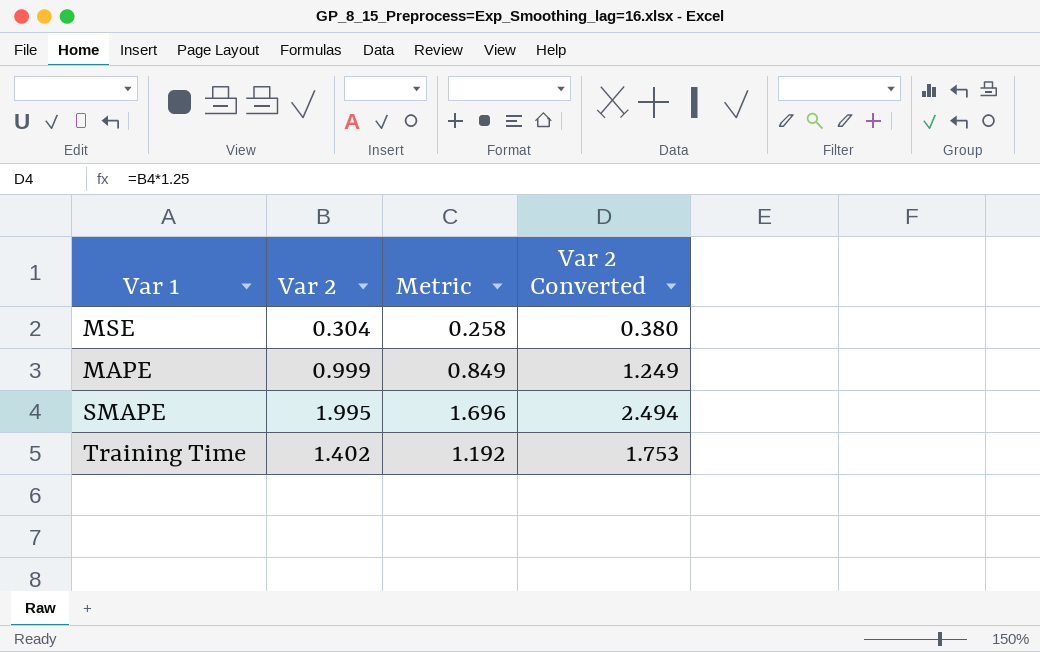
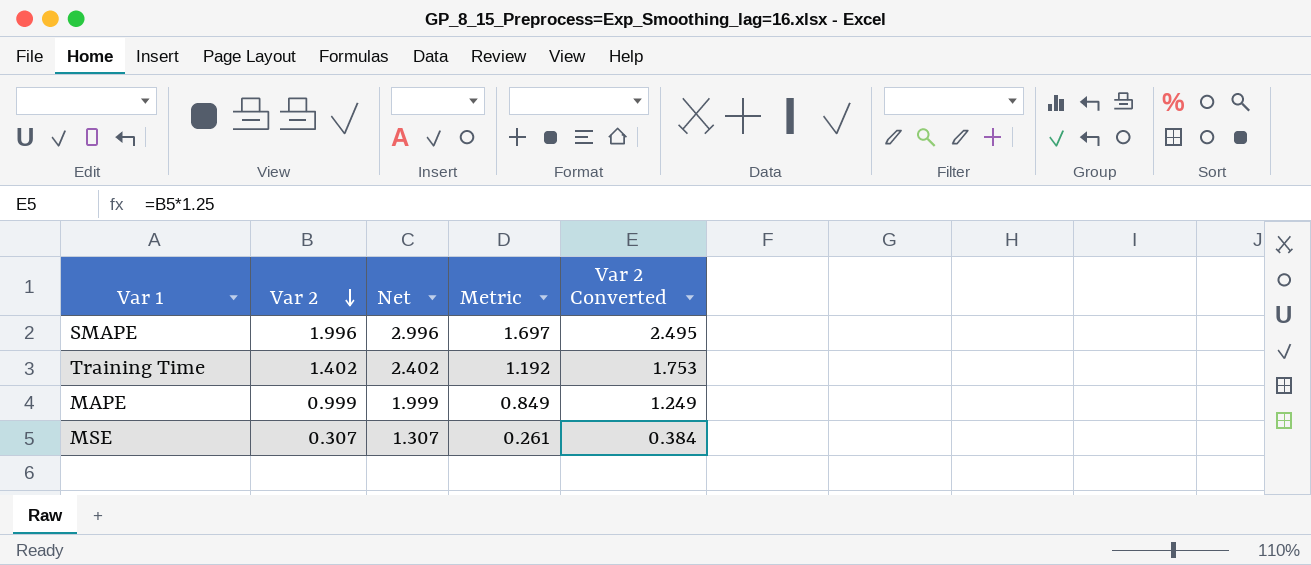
row order: none -> Var 2 descending
column Net | formula: none -> [Var 2] + 1
SMAPE | Var 2: 1.995 -> 1.996
SMAPE | Metric: 1.696 -> 1.697
SMAPE | Var 2 Converted: 2.494 -> 2.495
MSE | Var 2: 0.304 -> 0.307
MSE | Metric: 0.258 -> 0.261
MSE | Var 2 Converted: 0.380 -> 0.384

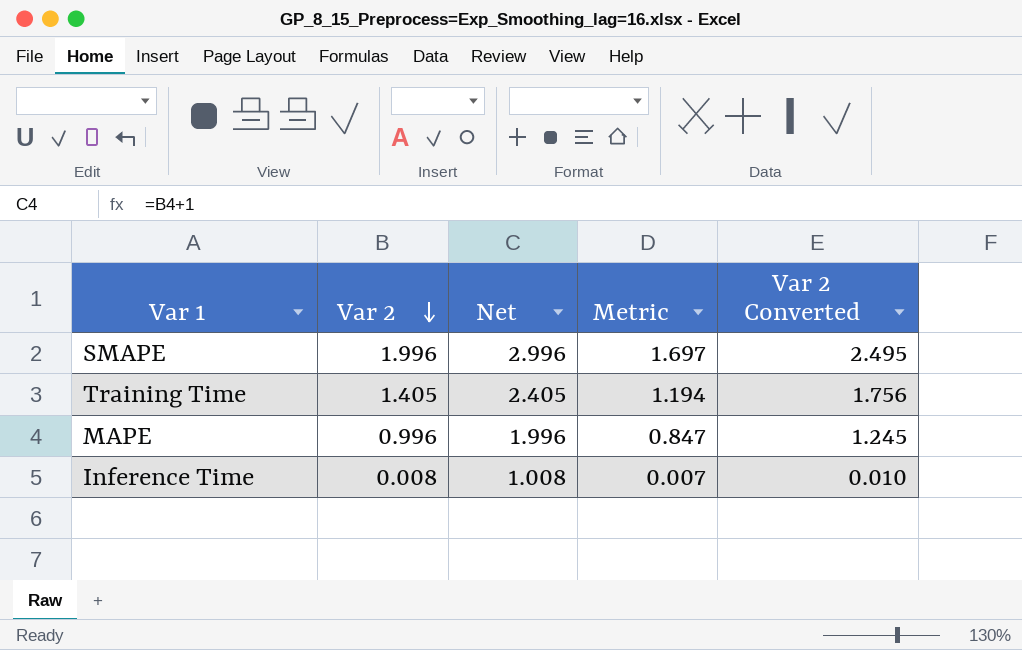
row MSE: 0.307 | 1.307 | 0.261 | 0.384 -> none
Training Time | Var 2: 1.402 -> 1.405
Training Time | Net: 2.402 -> 2.405
Training Time | Metric: 1.192 -> 1.194
Training Time | Var 2 Converted: 1.753 -> 1.756
MAPE | Var 2: 0.999 -> 0.996
MAPE | Net: 1.999 -> 1.996
MAPE | Metric: 0.849 -> 0.847
MAPE | Var 2 Converted: 1.249 -> 1.245
row Inference Time: none -> 0.008 | 1.008 | 0.007 | 0.010

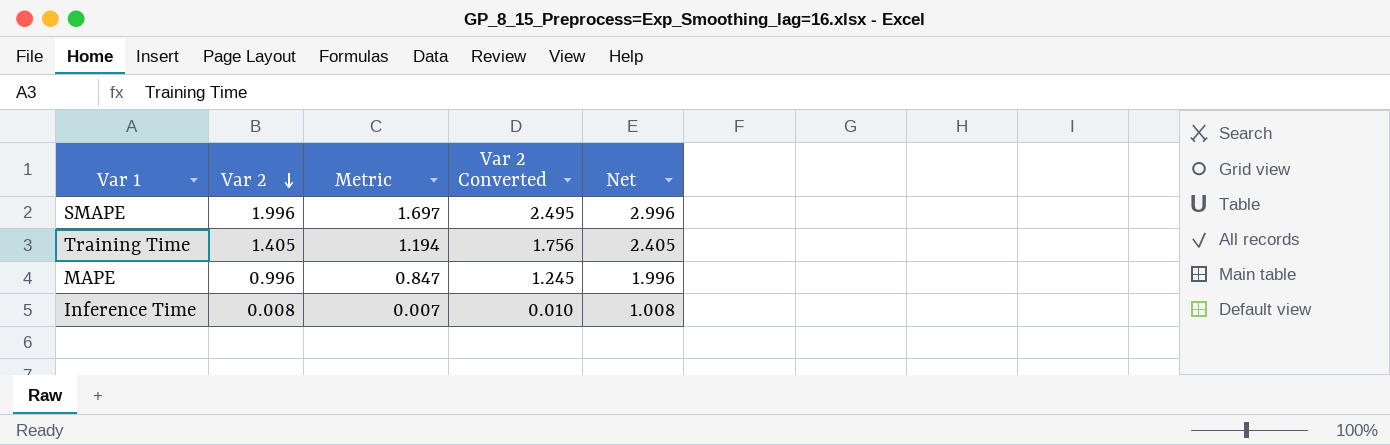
column Net | position: 3 -> 5

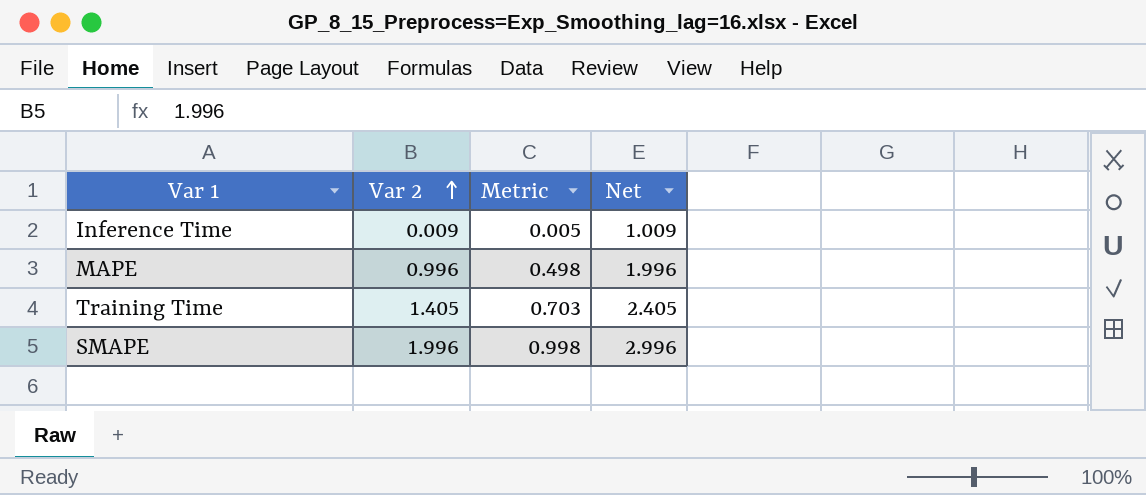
row order: Var 2 descending -> Var 2 ascending
column Var 2 Converted | formula: [Var 2] * 1.25 -> none
column Metric | formula: [Var 2] * 0.85 -> [Var 2] * 0.5
Inference Time | Var 2: 0.008 -> 0.009
Inference Time | Net: 1.008 -> 1.009

